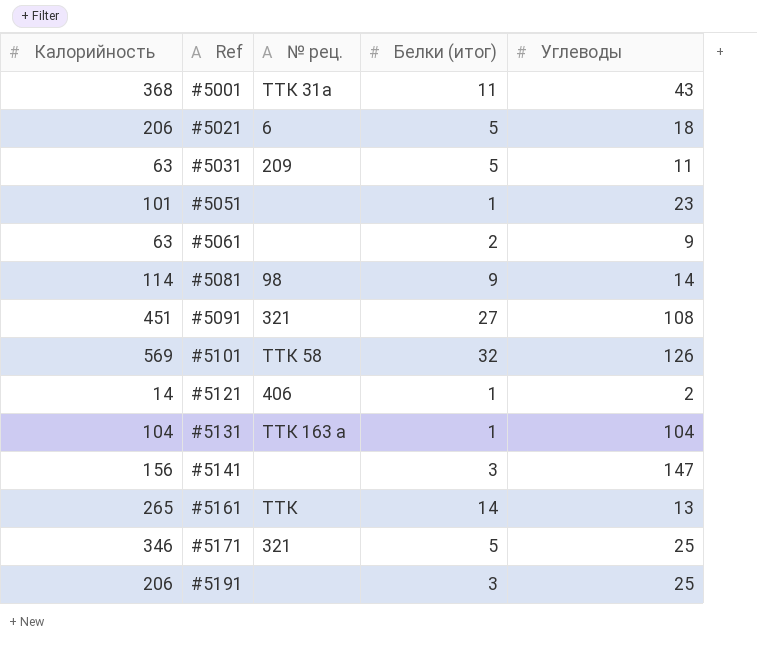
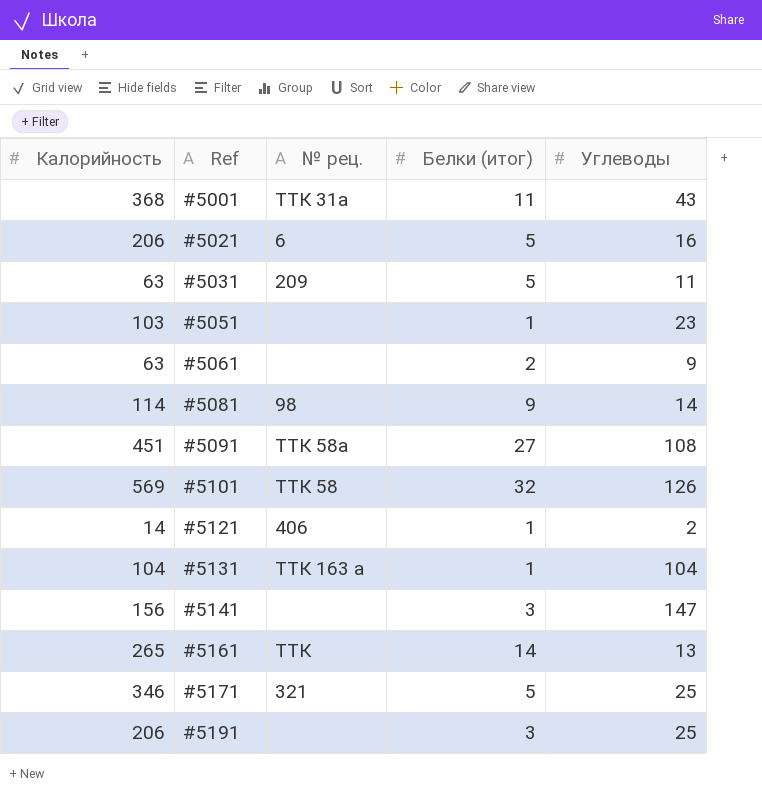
#5021 | Углеводы: 18 -> 16
#5051 | Калорийность: 101 -> 103
#5091 | № рец.: 321 -> ТТК 58а

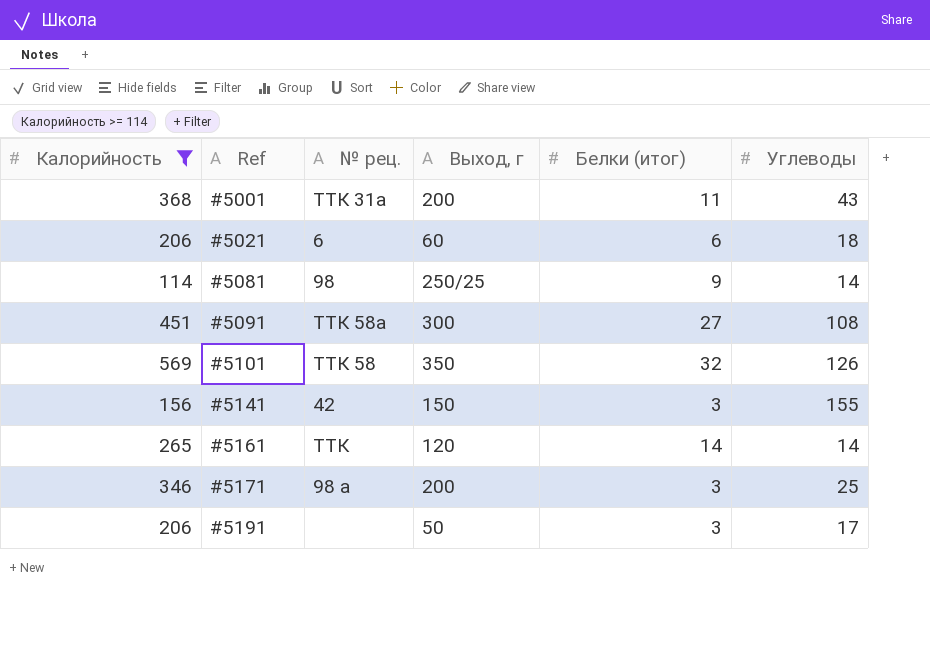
filter: none -> Калорийность >= 114
column Выход, г | position: none -> 4
#5021 | Белки (итог): 5 -> 6
#5021 | Углеводы: 16 -> 18
#5141 | № рец.: none -> 42
#5141 | Углеводы: 147 -> 155
#5161 | Углеводы: 13 -> 14
#5171 | № рец.: 321 -> 98 а
#5171 | Белки (итог): 5 -> 3
#5191 | Углеводы: 25 -> 17

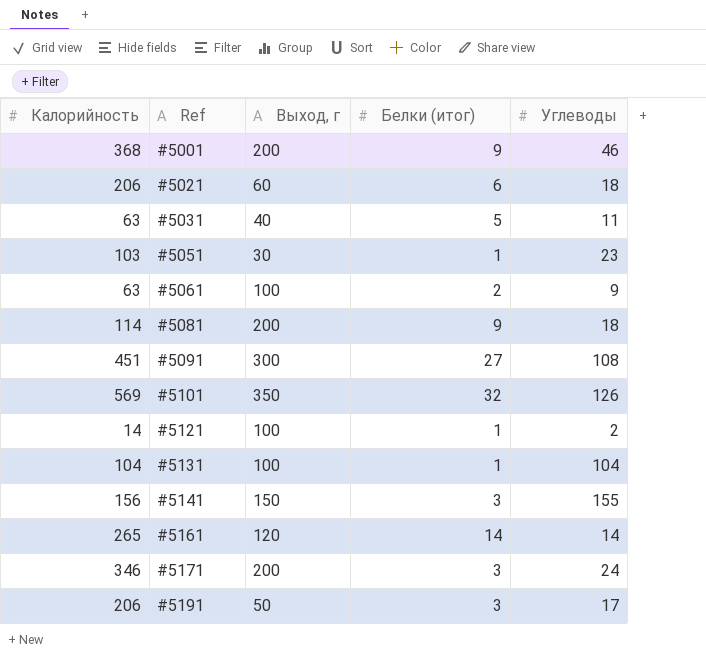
filter: Калорийность >= 114 -> none
column № рец. | position: 3 -> none
#5001 | Белки (итог): 11 -> 9
#5001 | Углеводы: 43 -> 46
#5081 | Выход, г: 250/25 -> 200
#5081 | Углеводы: 14 -> 18
#5171 | Углеводы: 25 -> 24

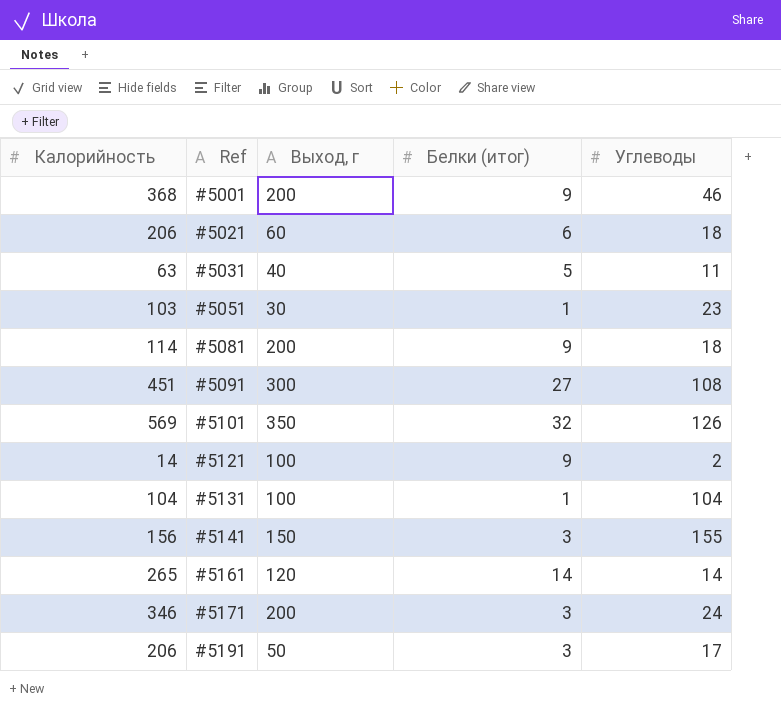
row #5061: 63 | 100 | 2 | 9 -> none
#5121 | Белки (итог): 1 -> 9

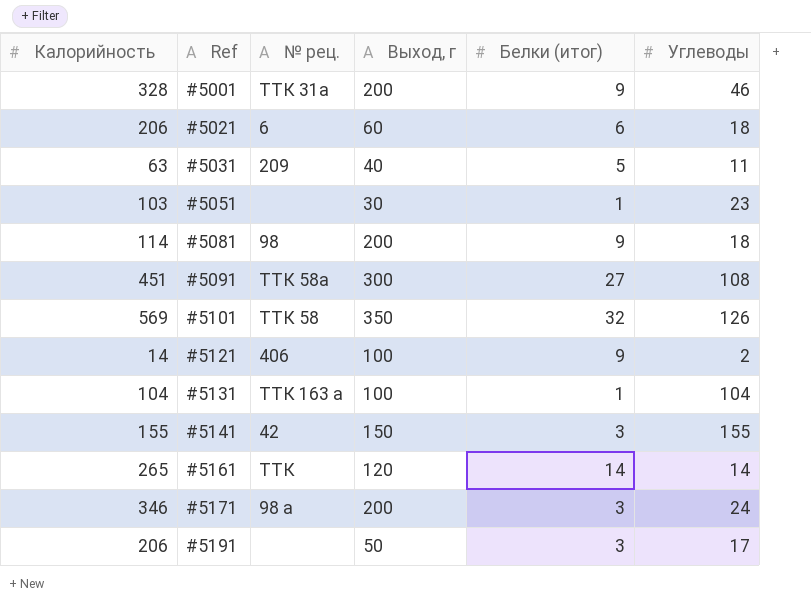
column № рец. | position: none -> 3
#5001 | Калорийность: 368 -> 328
#5141 | Калорийность: 156 -> 155

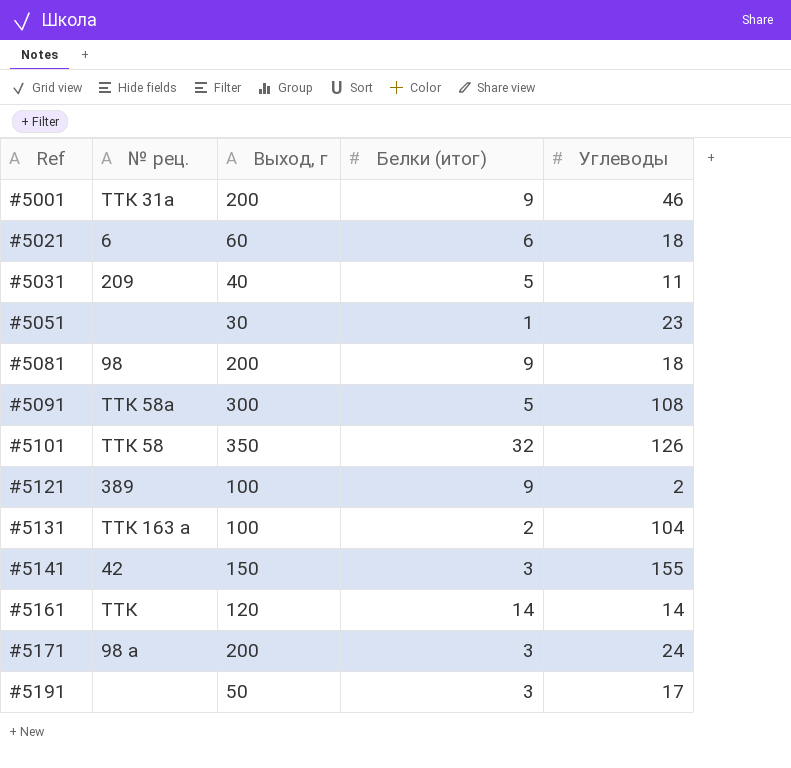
column Калорийность | position: 1 -> none
#5091 | Белки (итог): 27 -> 5
#5121 | № рец.: 406 -> 389
#5131 | Белки (итог): 1 -> 2

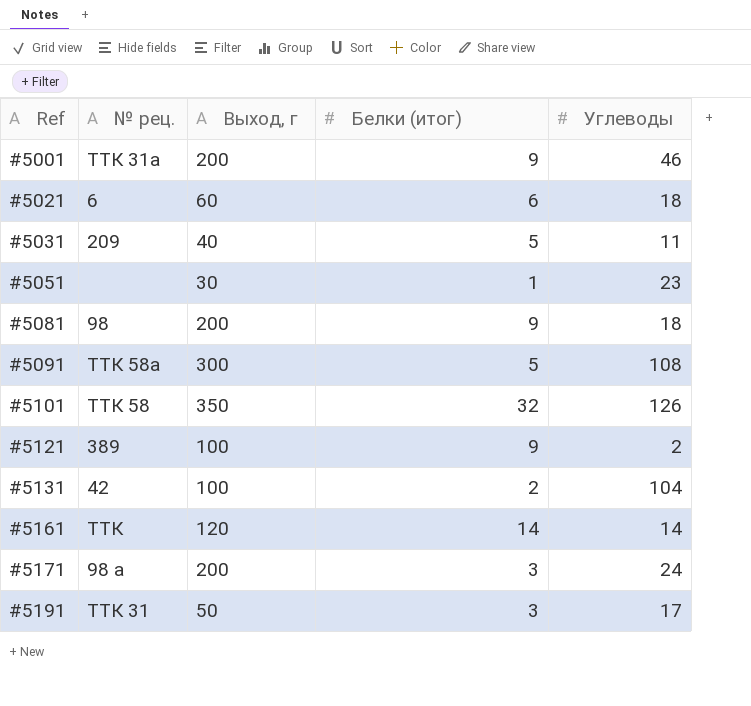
row #5141: 42 | 150 | 3 | 155 -> none
#5131 | № рец.: ТТК 163 а -> 42
#5191 | № рец.: none -> ТТК 31

